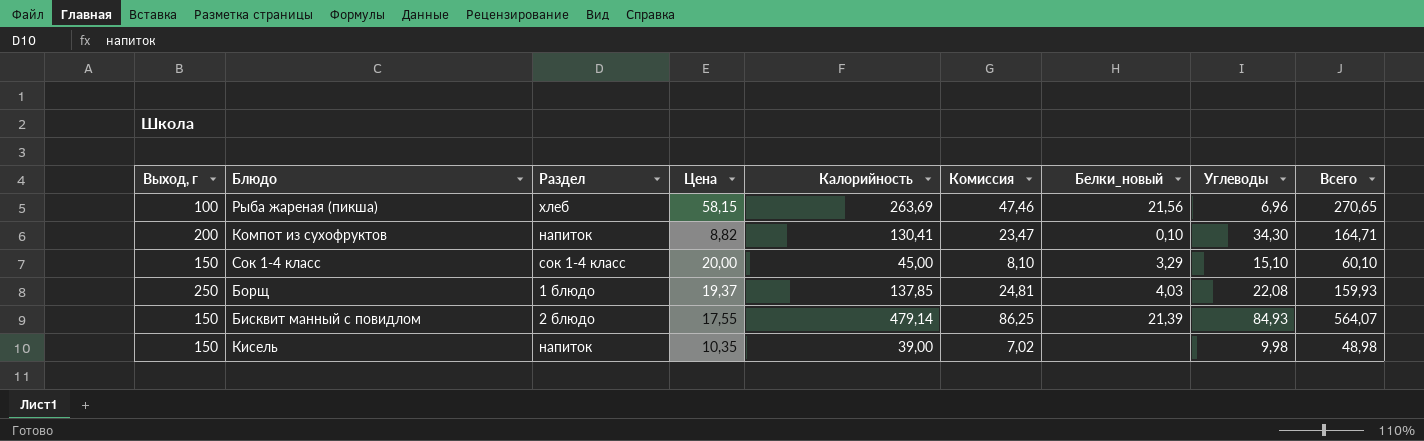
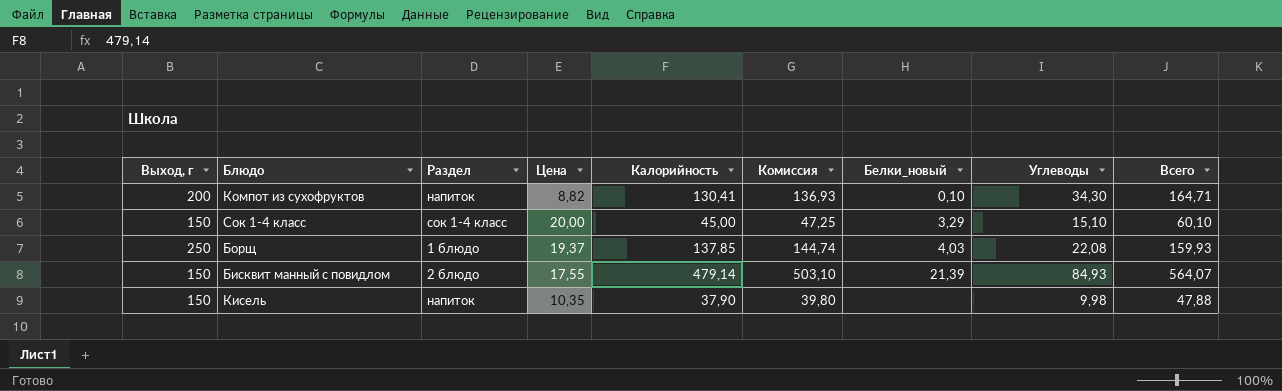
column Комиссия | formula: [Калорийность] * 0,18 -> [Калорийность] * 1,05
row Рыба жареная (пикша): 100 | хлеб | 58,15 | 263,69 | 47,46 | 21,56 | 6,96 | 270,65 -> none
Кисель | Калорийность: 39,00 -> 37,90
Кисель | Всего: 48,98 -> 47,88

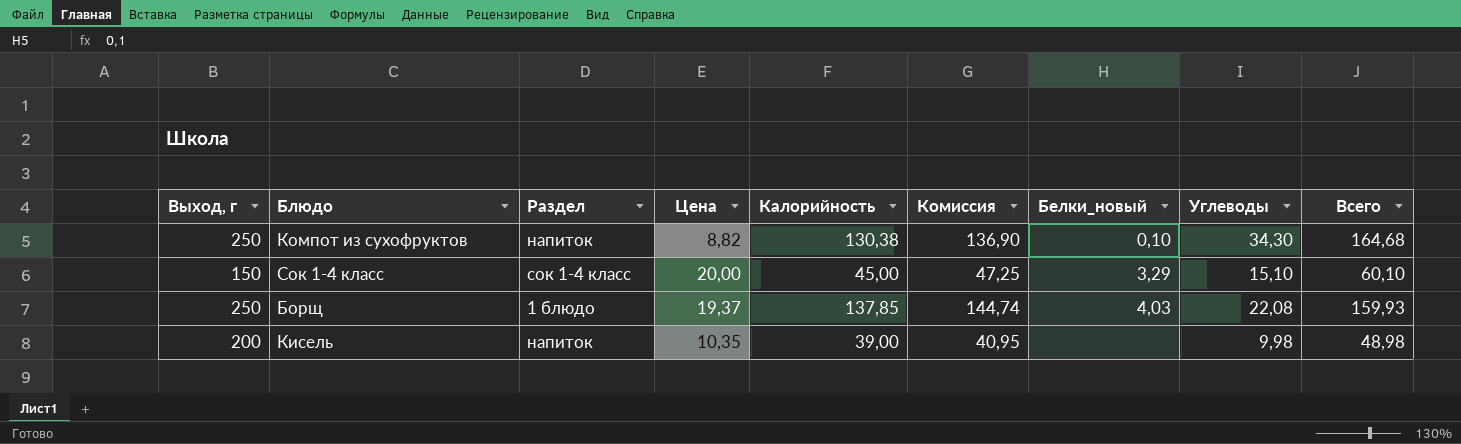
row Бисквит манный с повидлом: 150 | 2 блюдо | 17,55 | 479,14 | 503,10 | 21,39 | 84,93 | 564,07 -> none
Компот из сухофруктов | Выход, г: 200 -> 250
Компот из сухофруктов | Калорийность: 130,41 -> 130,38
Компот из сухофруктов | Комиссия: 136,93 -> 136,90
Компот из сухофруктов | Всего: 164,71 -> 164,68
Кисель | Выход, г: 150 -> 200
Кисель | Калорийность: 37,90 -> 39,00
Кисель | Комиссия: 39,80 -> 40,95
Кисель | Всего: 47,88 -> 48,98

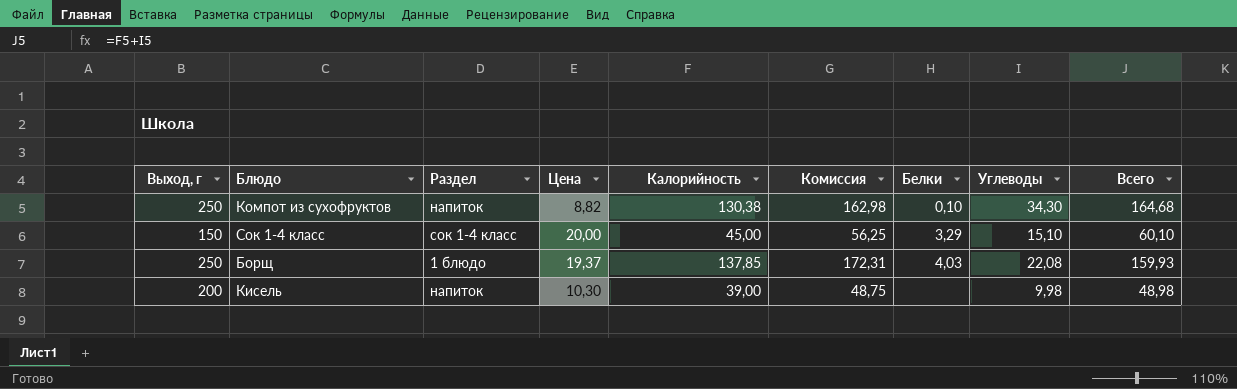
column Комиссия | formula: [Калорийность] * 1,05 -> [Калорийность] * 1,25
column name: Белки_новый -> Белки
Кисель | Цена: 10,35 -> 10,30

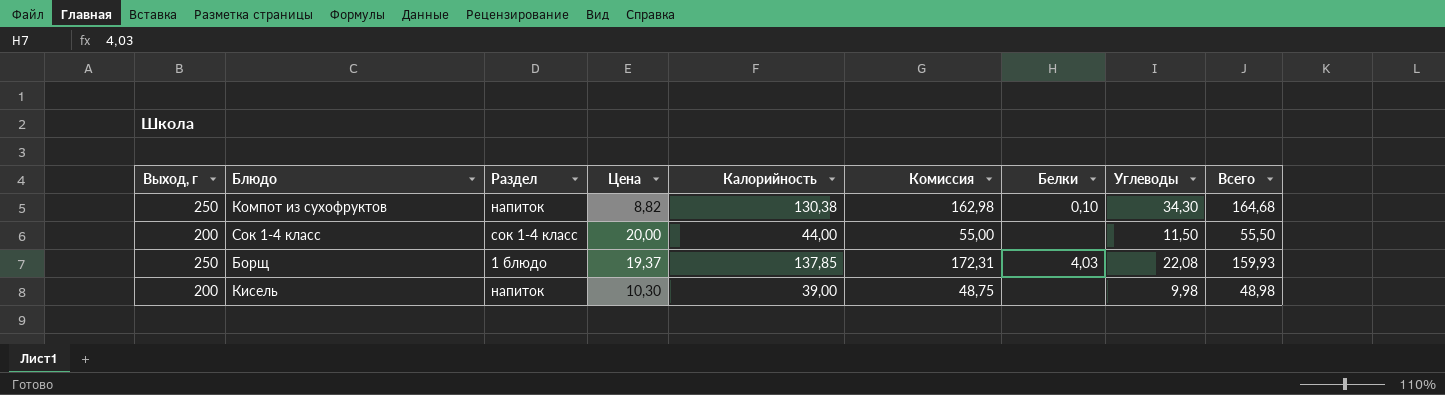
Сок 1-4 класс | Выход, г: 150 -> 200
Сок 1-4 класс | Калорийность: 45,00 -> 44,00
Сок 1-4 класс | Комиссия: 56,25 -> 55,00
Сок 1-4 класс | Белки: 3,29 -> none
Сок 1-4 класс | Углеводы: 15,10 -> 11,50
Сок 1-4 класс | Всего: 60,10 -> 55,50

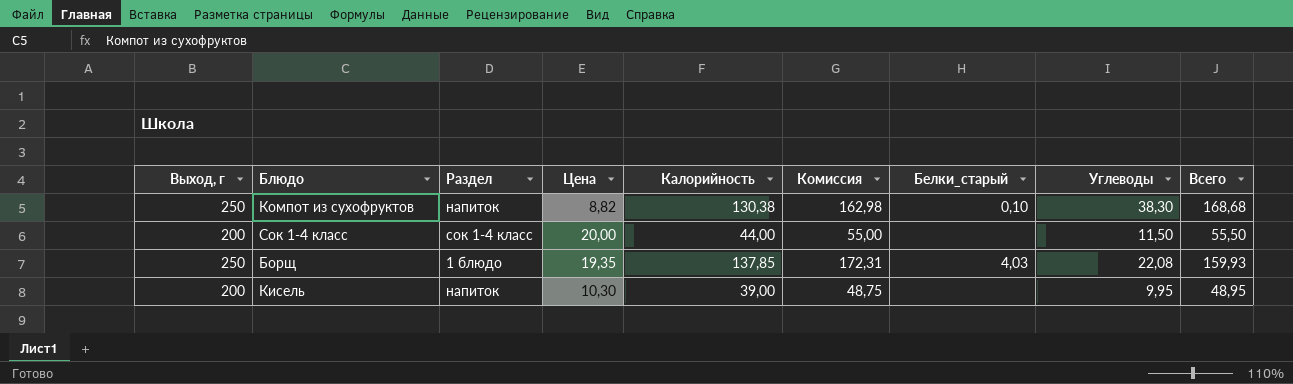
column name: Белки -> Белки_старый
Компот из сухофруктов | Углеводы: 34,30 -> 38,30
Компот из сухофруктов | Всего: 164,68 -> 168,68
Борщ | Цена: 19,37 -> 19,35
Кисель | Углеводы: 9,98 -> 9,95
Кисель | Всего: 48,98 -> 48,95

